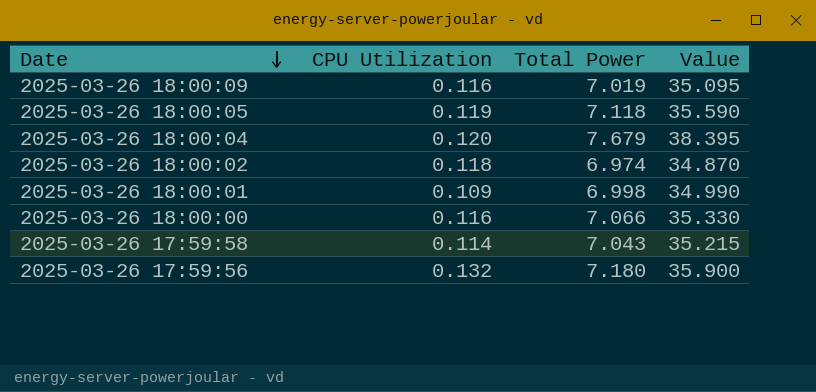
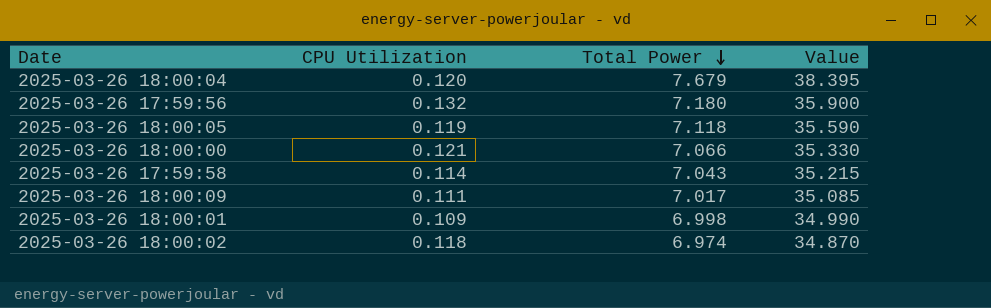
row order: Date descending -> Total Power descending
2025-03-26 18:00:00 | CPU Utilization: 0.116 -> 0.121
2025-03-26 18:00:09 | CPU Utilization: 0.116 -> 0.111
2025-03-26 18:00:09 | Total Power: 7.019 -> 7.017
2025-03-26 18:00:09 | Value: 35.095 -> 35.085

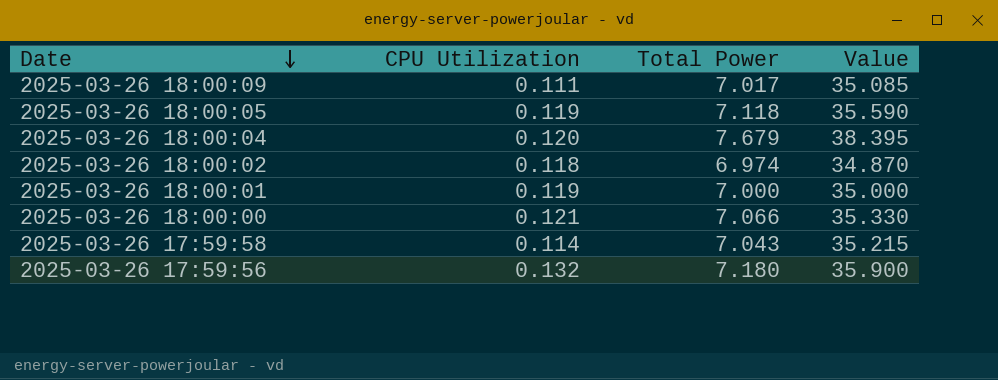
row order: Total Power descending -> Date descending
2025-03-26 18:00:01 | CPU Utilization: 0.109 -> 0.119
2025-03-26 18:00:01 | Total Power: 6.998 -> 7.000
2025-03-26 18:00:01 | Value: 34.990 -> 35.000

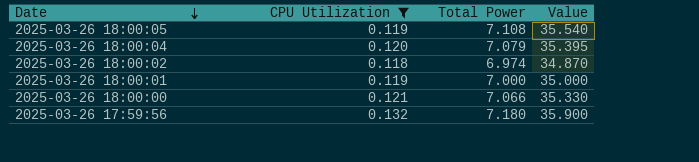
filter: none -> CPU Utilization >= 0.118
2025-03-26 18:00:05 | Total Power: 7.118 -> 7.108
2025-03-26 18:00:05 | Value: 35.590 -> 35.540
2025-03-26 18:00:04 | Total Power: 7.679 -> 7.079
2025-03-26 18:00:04 | Value: 38.395 -> 35.395

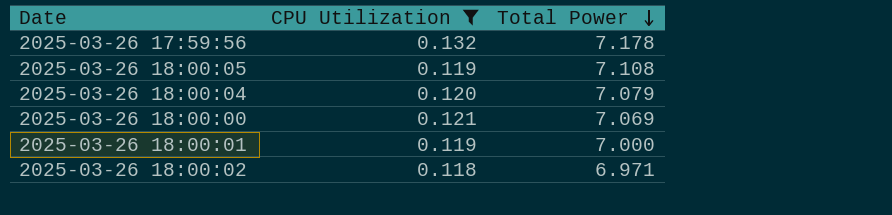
row order: Date descending -> Total Power descending
column Value | formula: [Total Power] * 5 -> none
2025-03-26 17:59:56 | Total Power: 7.180 -> 7.178
2025-03-26 18:00:00 | Total Power: 7.066 -> 7.069
2025-03-26 18:00:02 | Total Power: 6.974 -> 6.971

